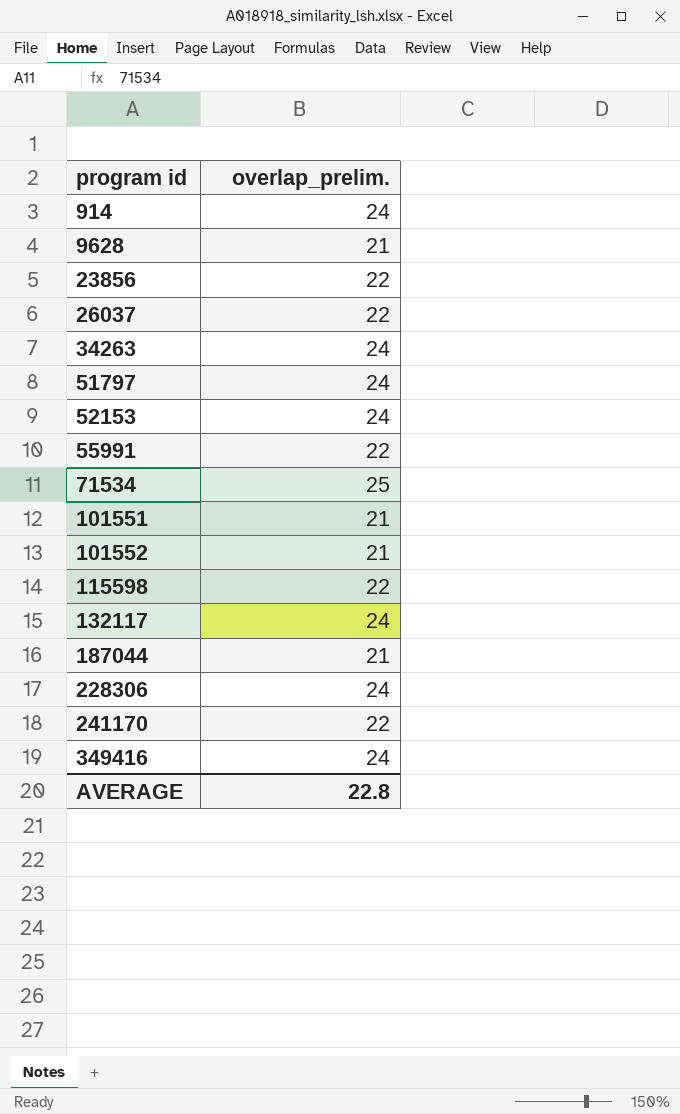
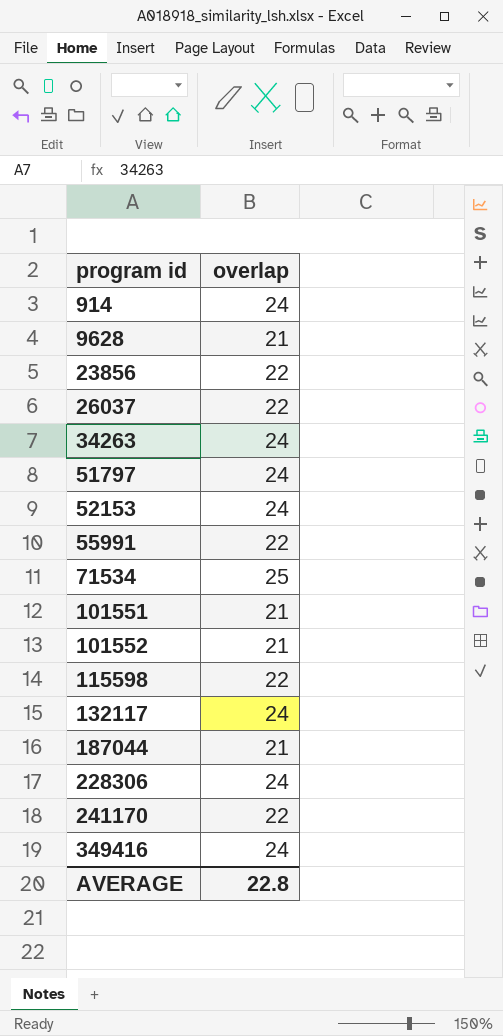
column name: overlap_prelim. -> overlap

